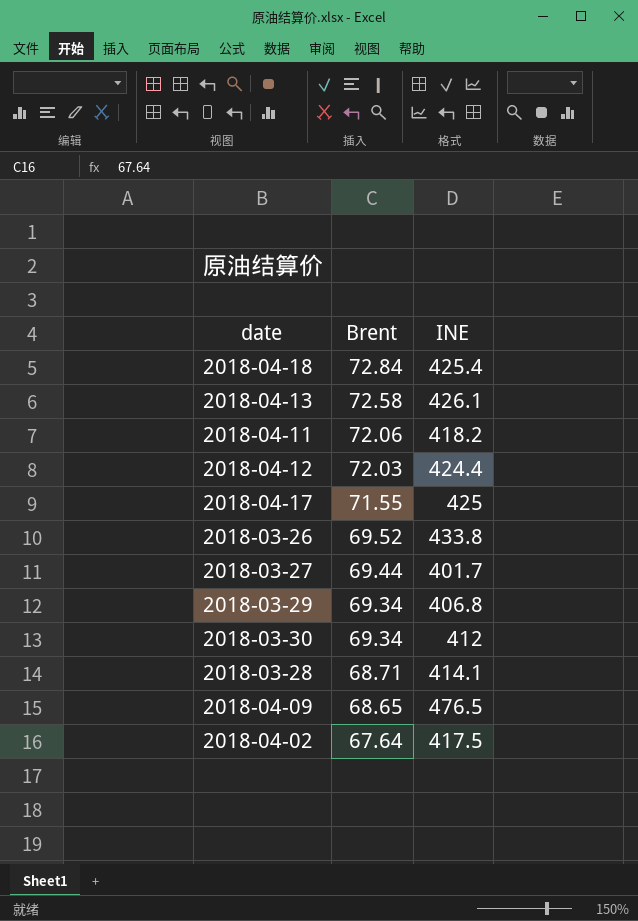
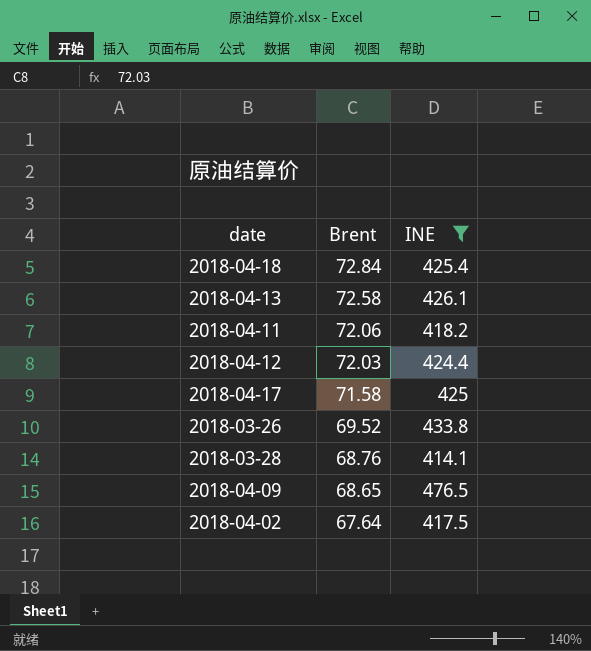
filter: none -> INE >= 414.1
2018-04-17 | Brent: 71.55 -> 71.58
2018-03-28 | Brent: 68.71 -> 68.76

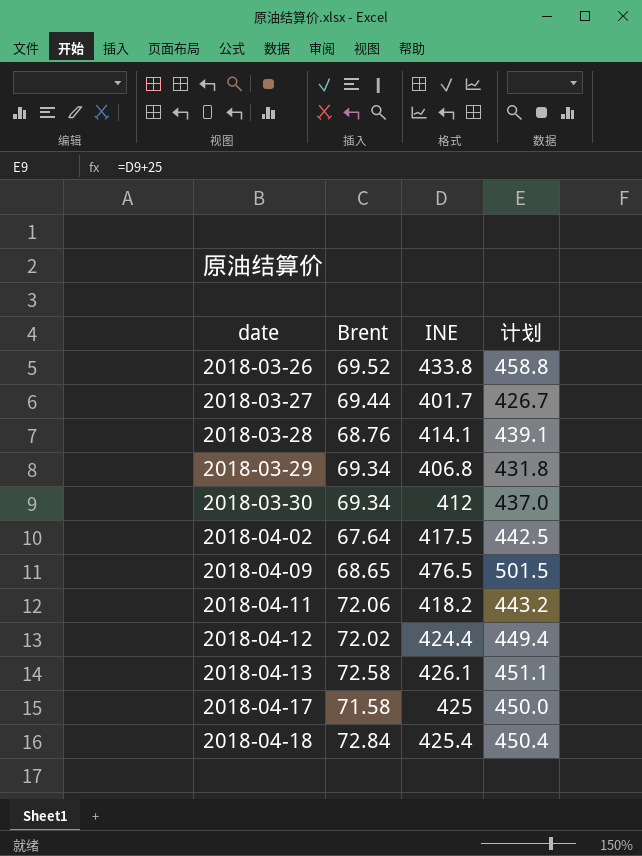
filter: INE >= 414.1 -> none
row order: Brent descending -> date ascending
column 计划 | formula: none -> [INE] + 25
2018-04-12 | Brent: 72.03 -> 72.02

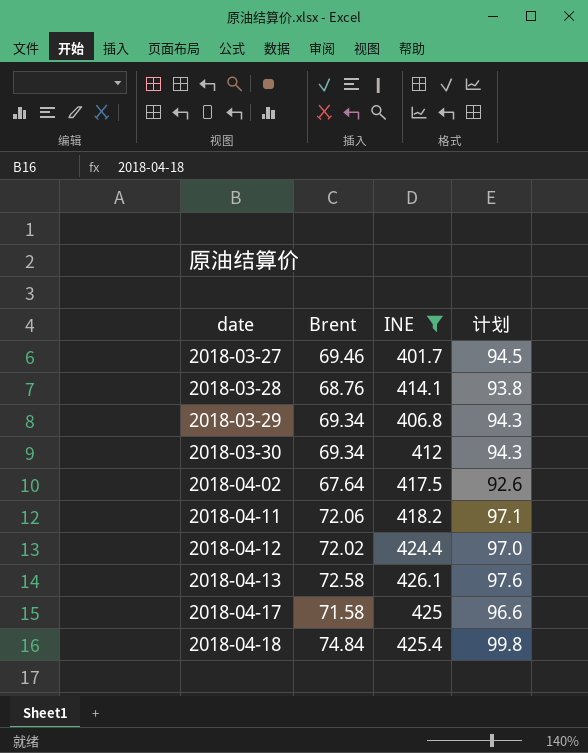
filter: none -> INE <= 426.1
column 计划 | formula: [INE] + 25 -> [Brent] + 25
2018-03-27 | Brent: 69.44 -> 69.46
2018-04-18 | Brent: 72.84 -> 74.84

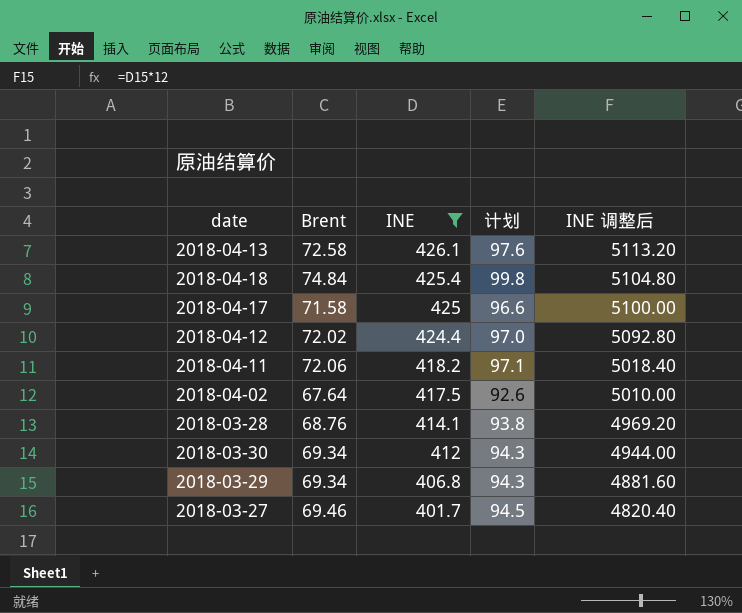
row order: date ascending -> INE descending
column INE 调整后 | formula: none -> [INE] * 12

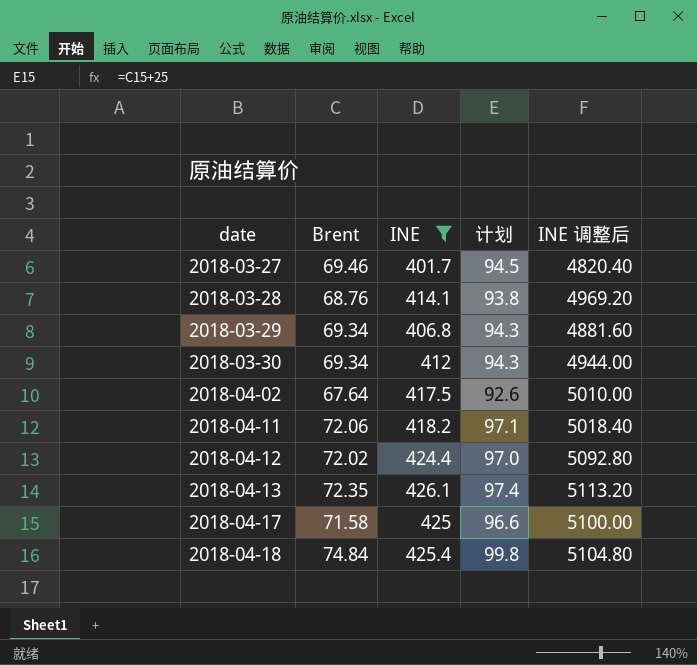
row order: INE descending -> date ascending
2018-04-13 | Brent: 72.58 -> 72.35
2018-04-13 | 计划: 97.6 -> 97.4

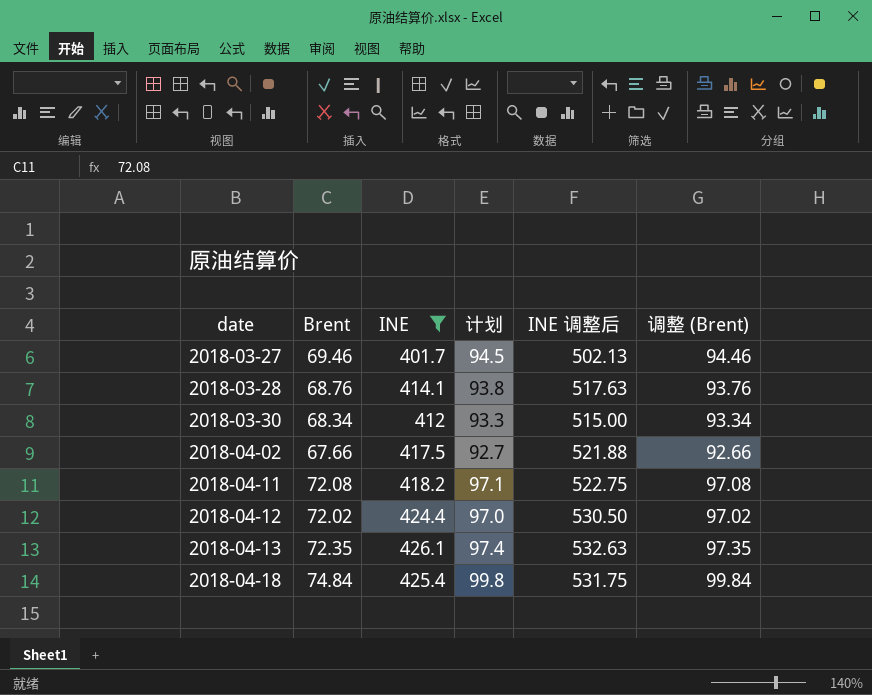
column INE 调整后 | formula: [INE] * 12 -> [INE] * 1.25
column 调整 (Brent) | formula: none -> [Brent] + 25
row 2018-03-29: 69.34 | 406.8 | 94.3 | 4881.60 -> none
row 2018-04-17: 71.58 | 425 | 96.6 | 5100.00 -> none
2018-03-30 | Brent: 69.34 -> 68.34
2018-03-30 | 计划: 94.3 -> 93.3
2018-04-02 | Brent: 67.64 -> 67.66
2018-04-02 | 计划: 92.6 -> 92.7
2018-04-11 | Brent: 72.06 -> 72.08

